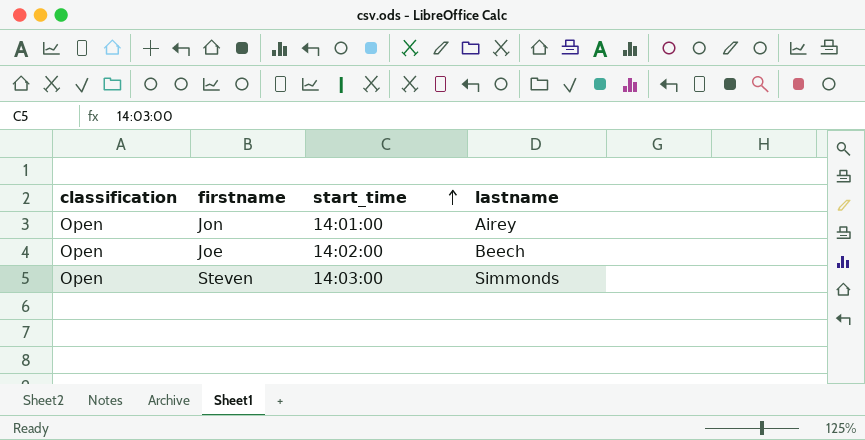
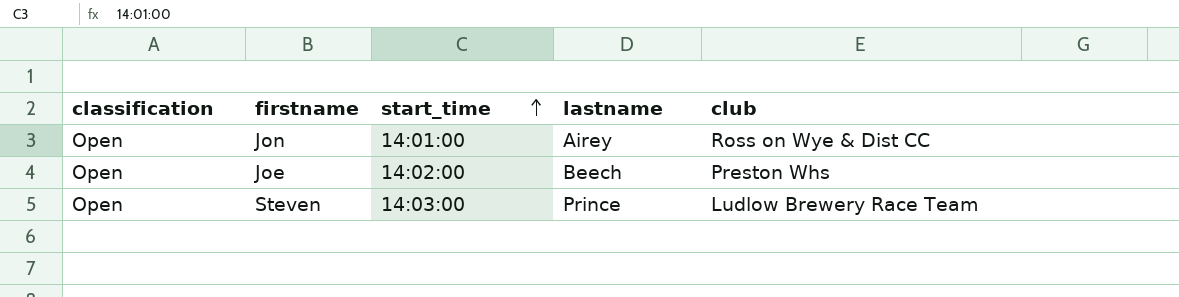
column club | position: none -> 5
Steven | lastname: Simmonds -> Prince

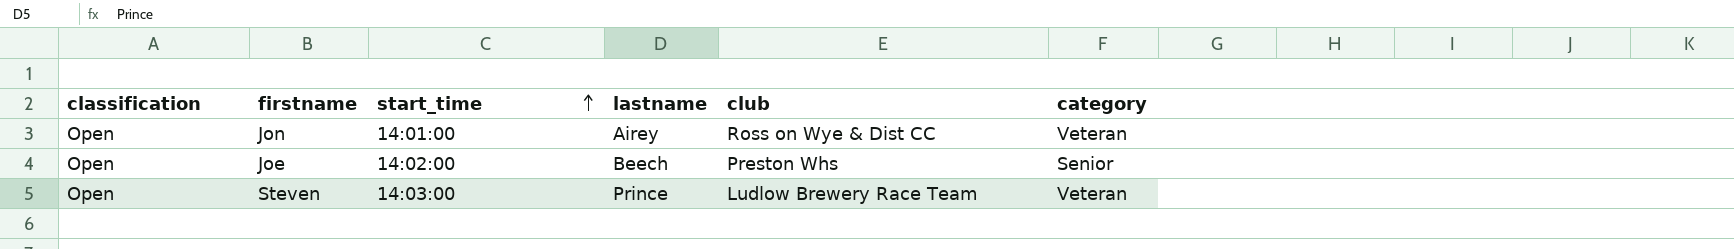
column category | position: none -> 6

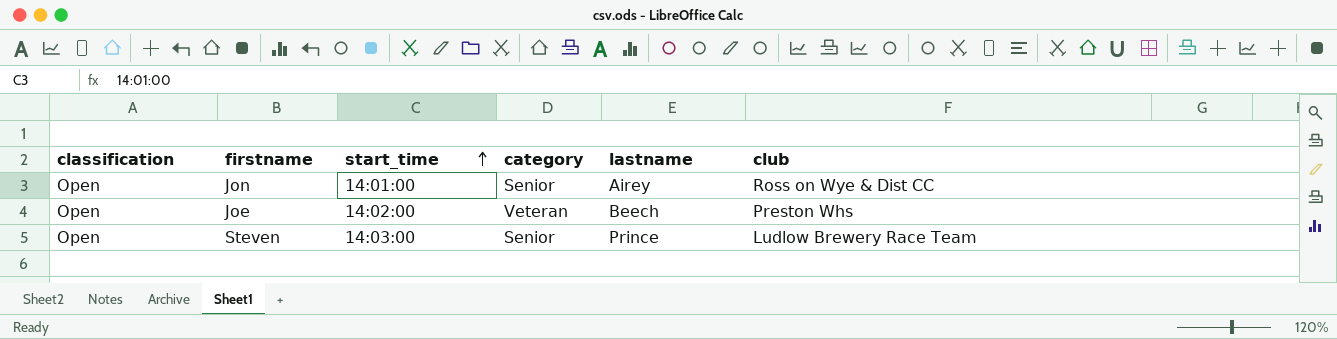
column category | position: 6 -> 4
Jon | category: Veteran -> Senior
Joe | category: Senior -> Veteran
Steven | category: Veteran -> Senior

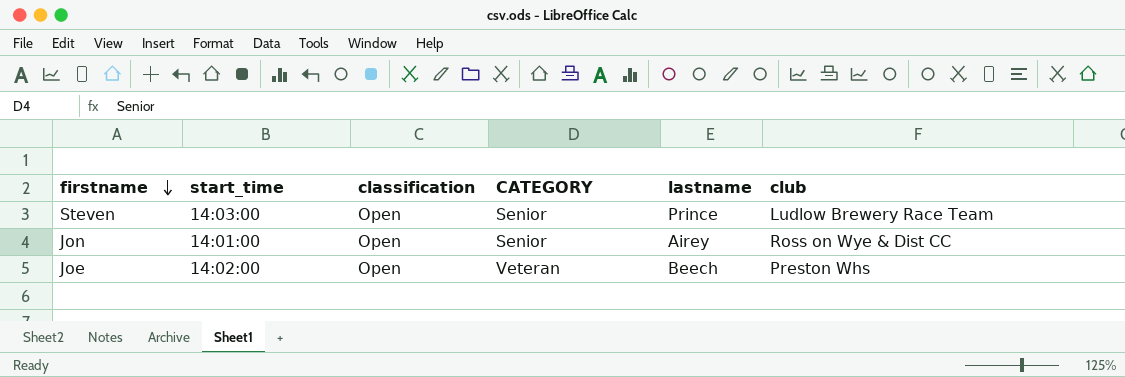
row order: start_time ascending -> firstname descending
column classification | position: 1 -> 3
column name: category -> CATEGORY

